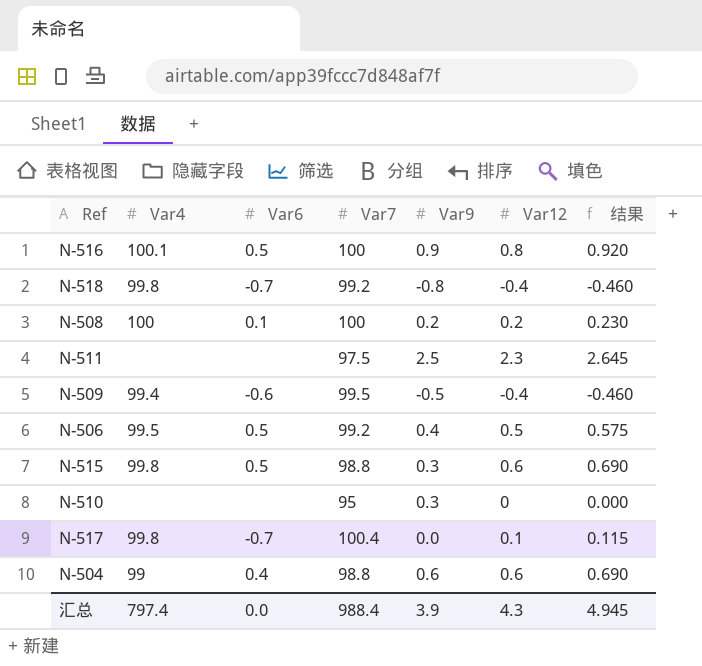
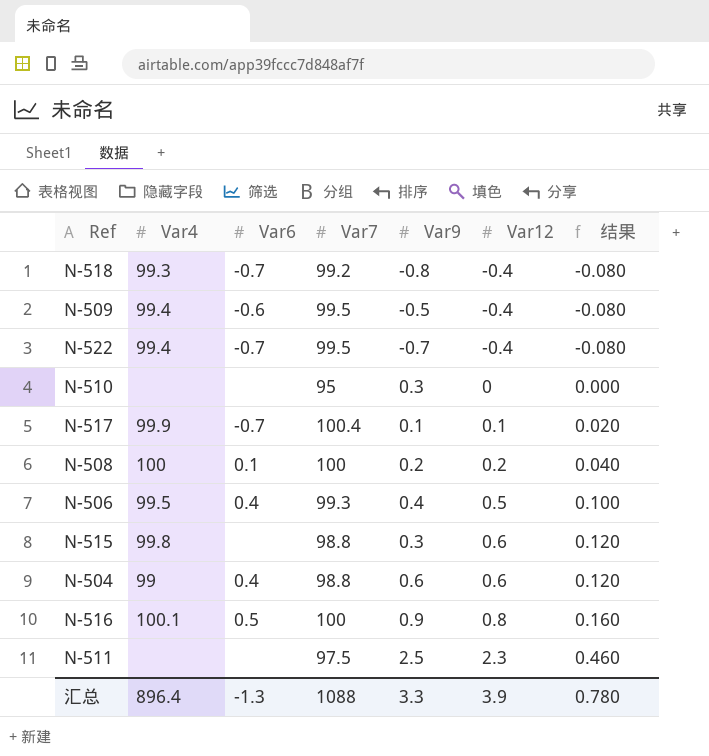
row order: none -> Var12 ascending
column 结果 | formula: [Var12] * 1.15 -> [Var12] * 0.2
N-518 | Var4: 99.8 -> 99.3
row N-522: none -> 99.4 | -0.7 | 99.5 | -0.7 | -0.4 | -0.080
N-517 | Var4: 99.8 -> 99.9
N-517 | Var9: 0.0 -> 0.1
N-506 | Var6: 0.5 -> 0.4
N-506 | Var7: 99.2 -> 99.3
N-515 | Var6: 0.5 -> none
汇总 | Var4: 797.4 -> 896.4
汇总 | Var6: 0.0 -> -1.3
汇总 | Var7: 988.4 -> 1088
汇总 | Var9: 3.9 -> 3.3
汇总 | Var12: 4.3 -> 3.9
汇总 | 结果: 4.945 -> 0.780

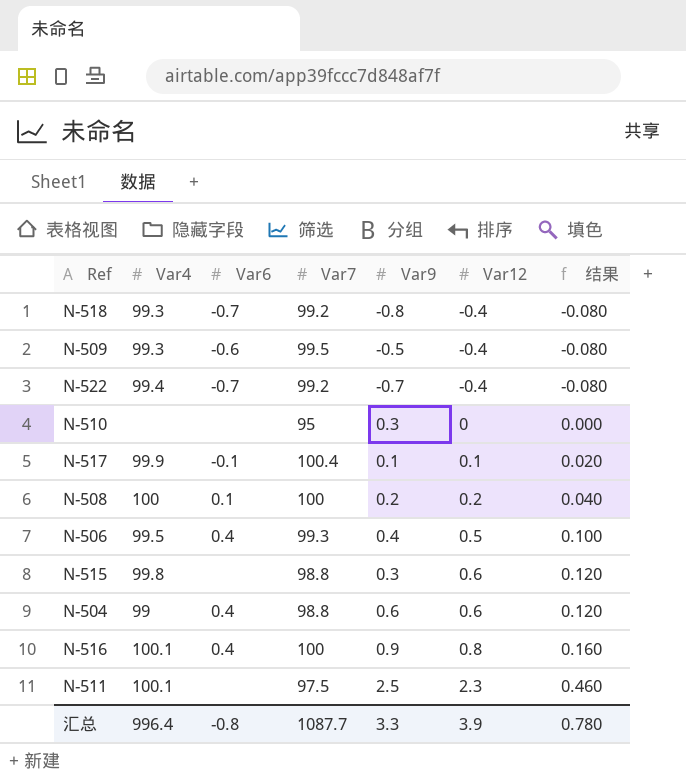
N-509 | Var4: 99.4 -> 99.3
N-522 | Var7: 99.5 -> 99.2
N-517 | Var6: -0.7 -> -0.1
N-516 | Var6: 0.5 -> 0.4
N-511 | Var4: none -> 100.1
汇总 | Var4: 896.4 -> 996.4
汇总 | Var6: -1.3 -> -0.8
汇总 | Var7: 1088 -> 1087.7

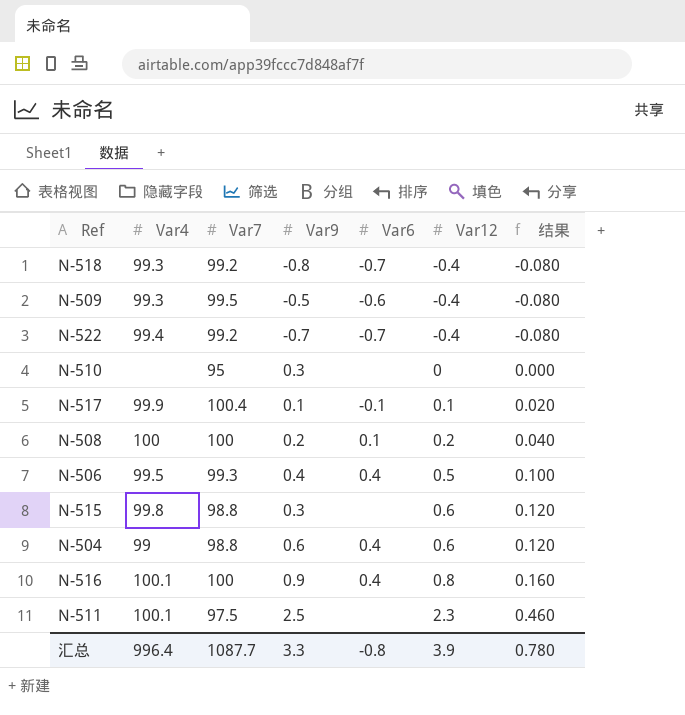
column Var6 | position: 3 -> 5

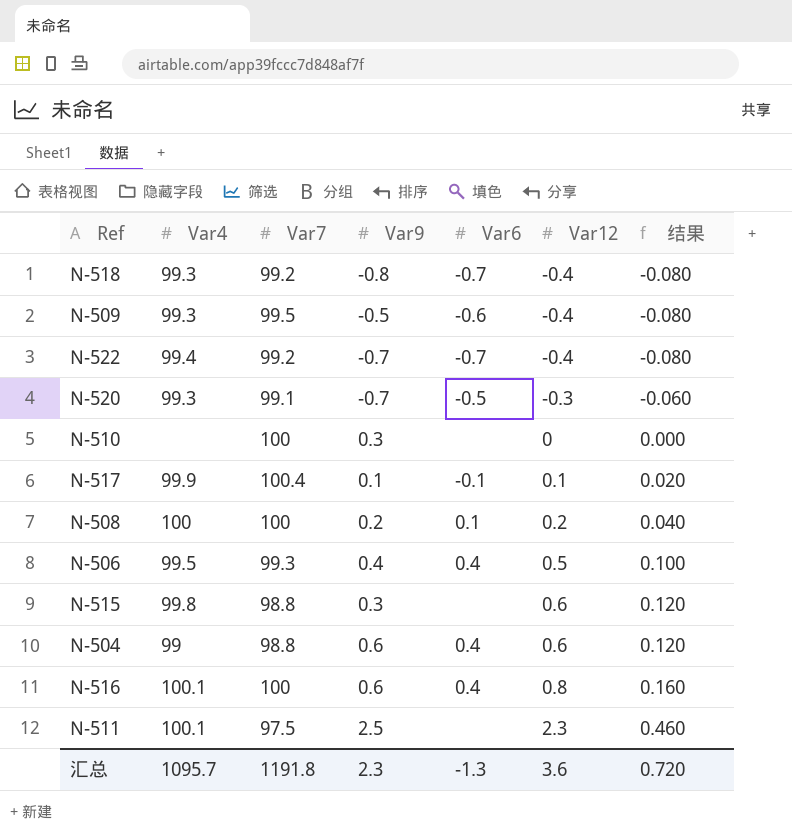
row N-520: none -> 99.3 | 99.1 | -0.7 | -0.5 | -0.3 | -0.060
N-510 | Var7: 95 -> 100
N-516 | Var9: 0.9 -> 0.6
汇总 | Var4: 996.4 -> 1095.7
汇总 | Var7: 1087.7 -> 1191.8
汇总 | Var9: 3.3 -> 2.3
汇总 | Var6: -0.8 -> -1.3
汇总 | Var12: 3.9 -> 3.6
汇总 | 结果: 0.780 -> 0.720

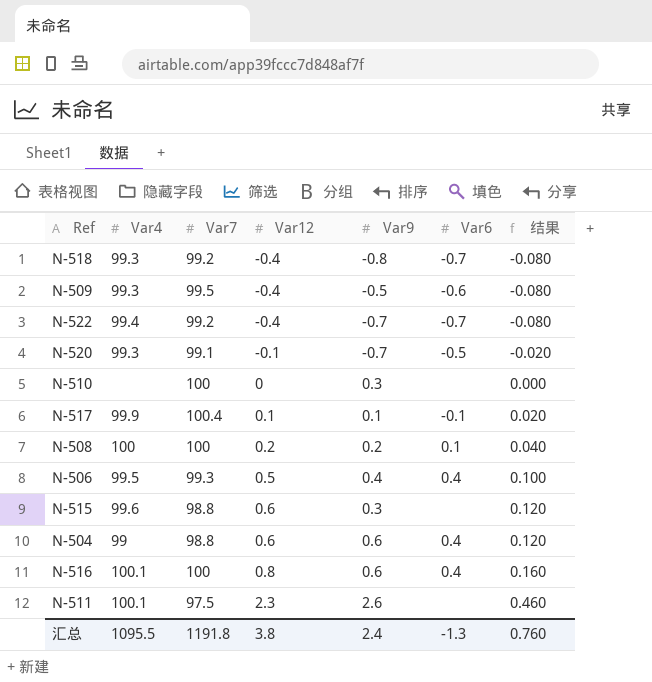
column Var12 | position: 6 -> 4
N-520 | Var12: -0.3 -> -0.1
N-520 | 结果: -0.060 -> -0.020
N-515 | Var4: 99.8 -> 99.6
N-511 | Var9: 2.5 -> 2.6
汇总 | Var4: 1095.7 -> 1095.5
汇总 | Var12: 3.6 -> 3.8
汇总 | Var9: 2.3 -> 2.4
汇总 | 结果: 0.720 -> 0.760

